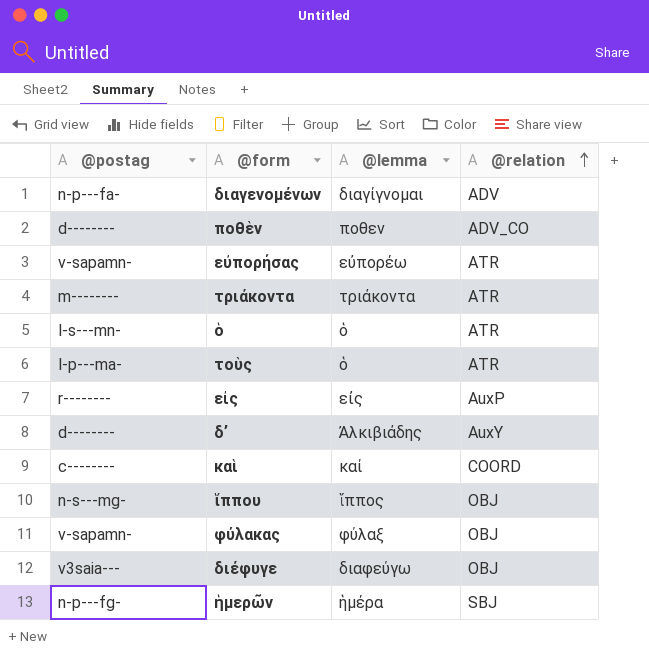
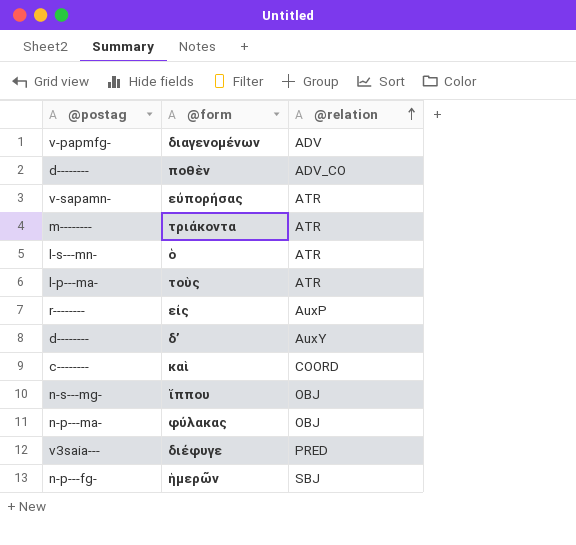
column @lemma | position: 3 -> none
διαγενομένων | @postag: n-p---fa- -> v-papmfg-
φύλακας | @postag: v-sapamn- -> n-p---ma-
διέφυγε | @relation: OBJ -> PRED

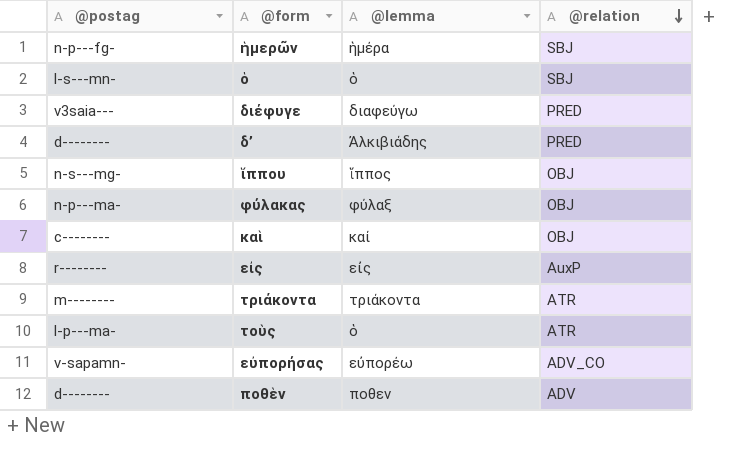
row order: @relation ascending -> @relation descending
column @lemma | position: none -> 3
row διαγενομένων: v-papmfg- | ADV -> none
ὁ | @relation: ATR -> SBJ
δʼ | @relation: AuxY -> PRED
καὶ | @relation: COORD -> OBJ
εὐπορήσας | @relation: ATR -> ADV_CO
ποθὲν | @relation: ADV_CO -> ADV

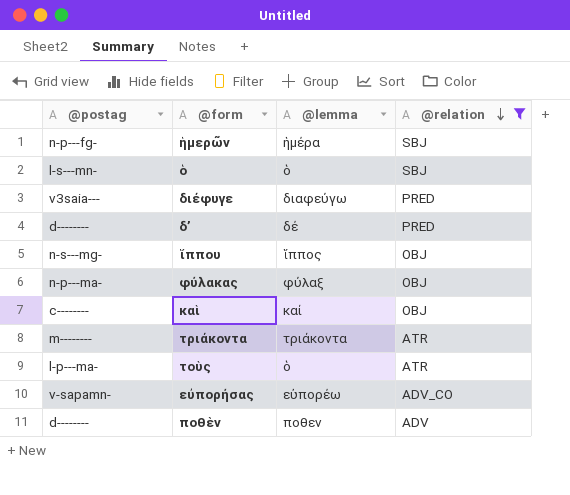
filter: none -> @relation != AuxP
δʼ | @lemma: Ἀλκιβιάδης -> δέ

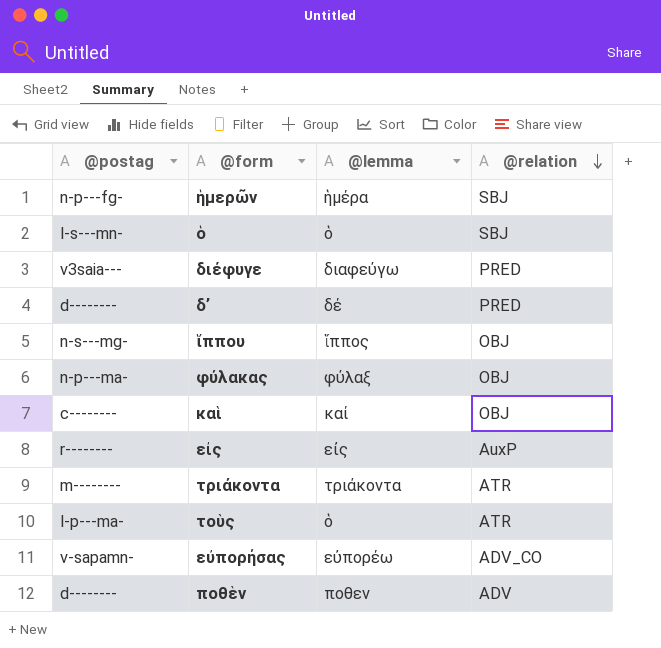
filter: @relation != AuxP -> none

